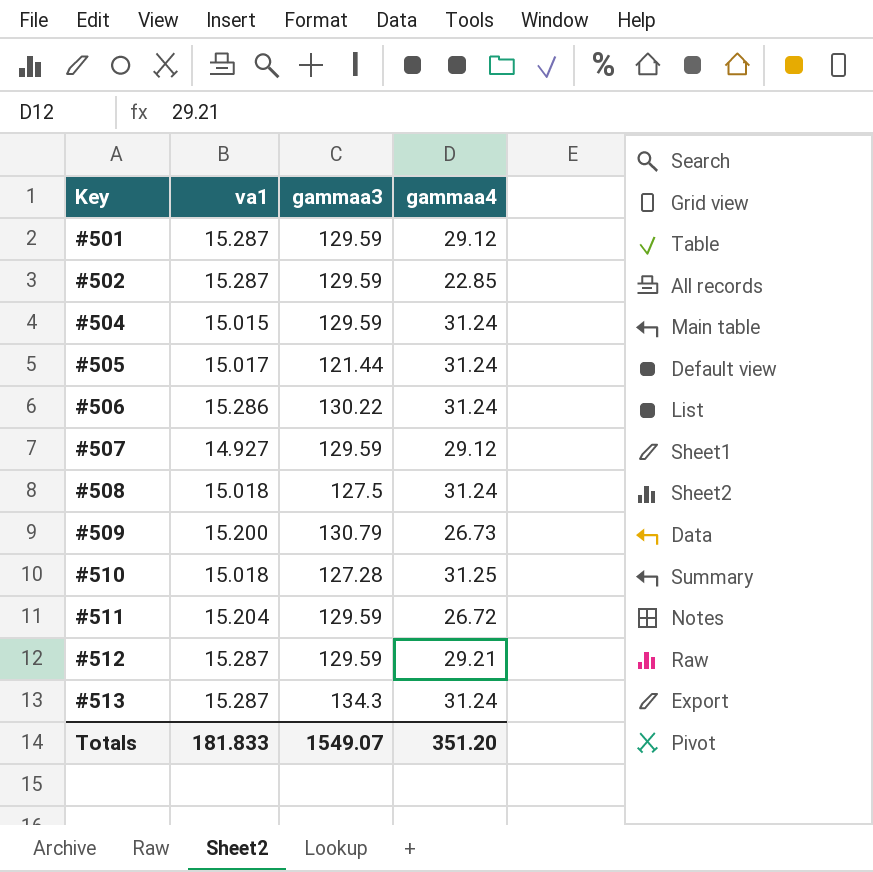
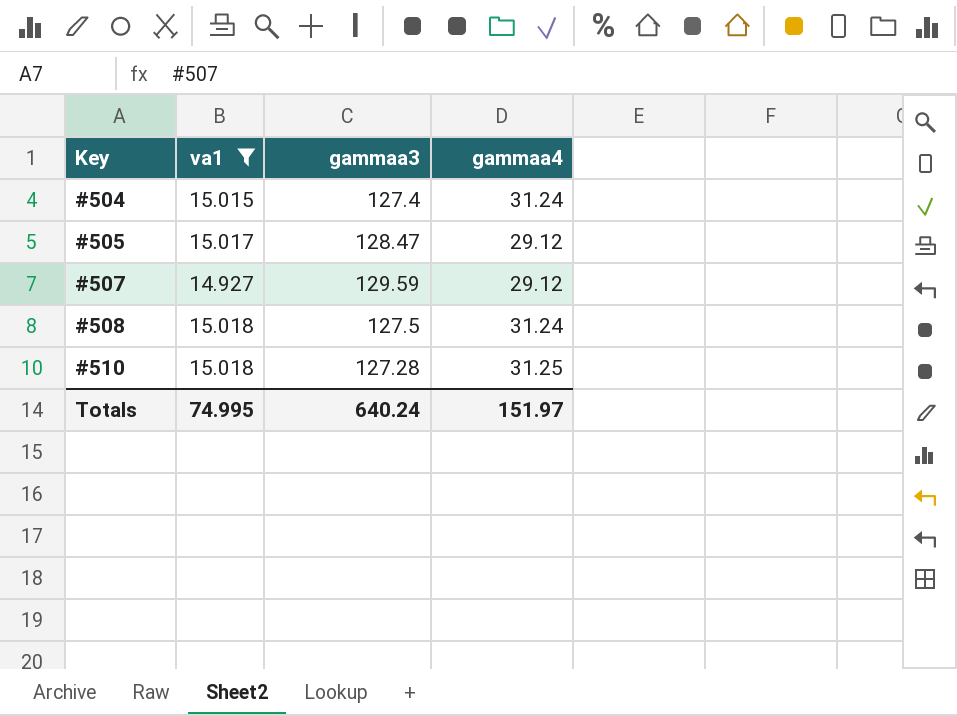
filter: none -> va1 <= 15.018
#504 | gammaa3: 129.59 -> 127.4
#505 | gammaa3: 121.44 -> 128.47
#505 | gammaa4: 31.24 -> 29.12
Totals | va1: 181.833 -> 74.995
Totals | gammaa3: 1549.07 -> 640.24
Totals | gammaa4: 351.20 -> 151.97

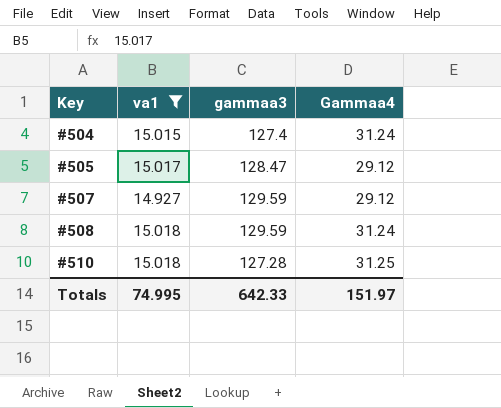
column name: gammaa4 -> Gammaa4
#508 | gammaa3: 127.5 -> 129.59
Totals | gammaa3: 640.24 -> 642.33

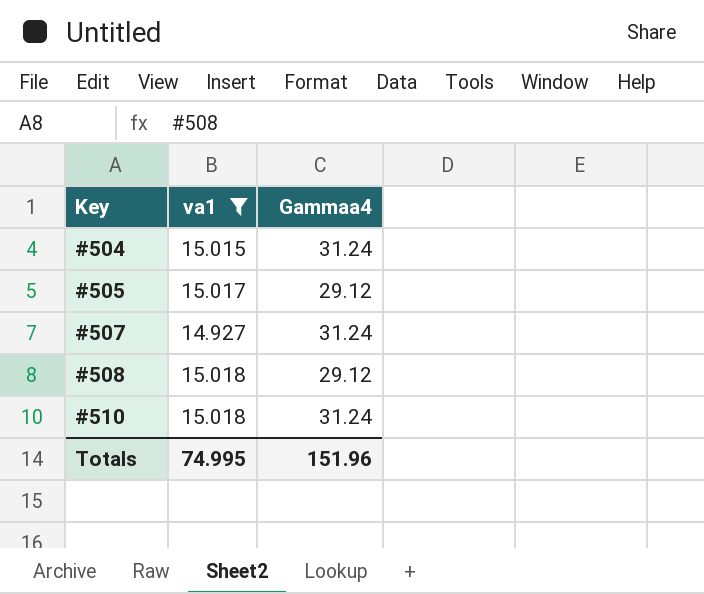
column gammaa3 | position: 3 -> none
#507 | Gammaa4: 29.12 -> 31.24
#508 | Gammaa4: 31.24 -> 29.12
#510 | Gammaa4: 31.25 -> 31.24
Totals | Gammaa4: 151.97 -> 151.96

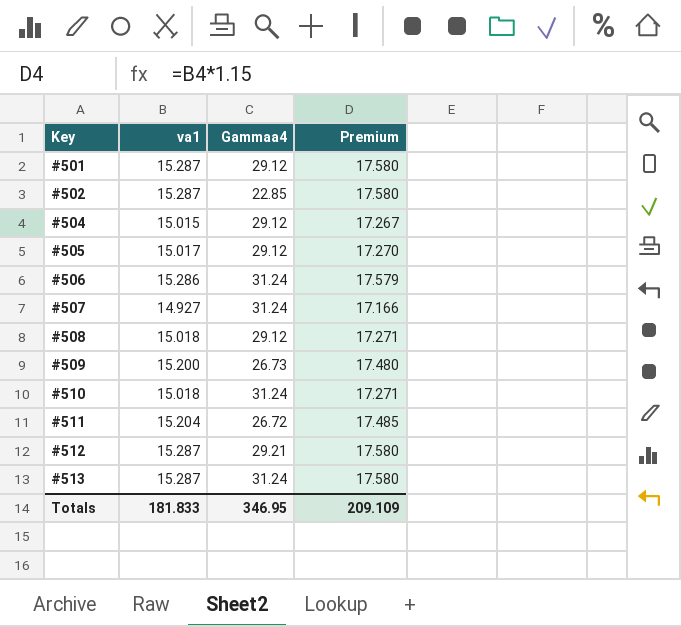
filter: va1 <= 15.018 -> none
column Premium | formula: none -> [va1] * 1.15
#504 | Gammaa4: 31.24 -> 29.12
Totals | va1: 74.995 -> 181.833
Totals | Gammaa4: 151.96 -> 346.95

